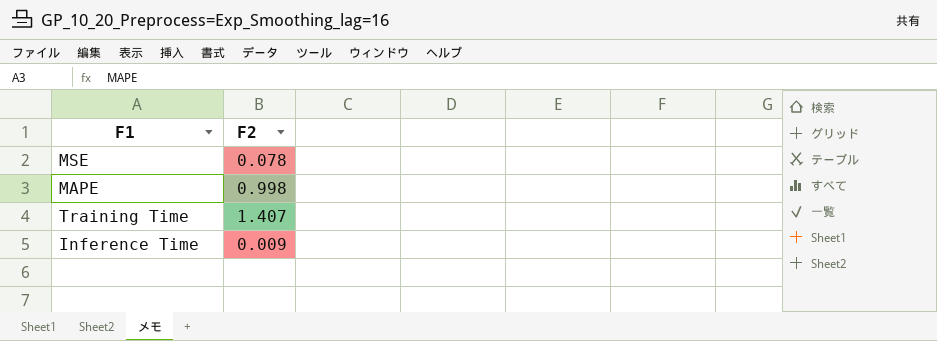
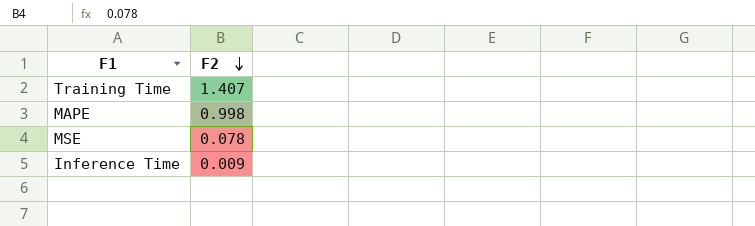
row order: none -> F2 descending

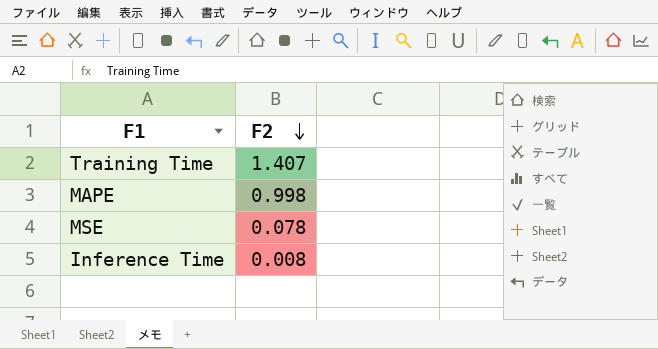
Inference Time | F2: 0.009 -> 0.008

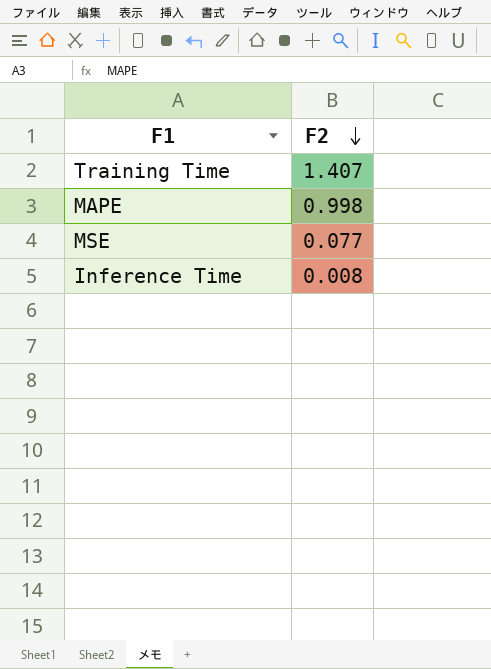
MSE | F2: 0.078 -> 0.077

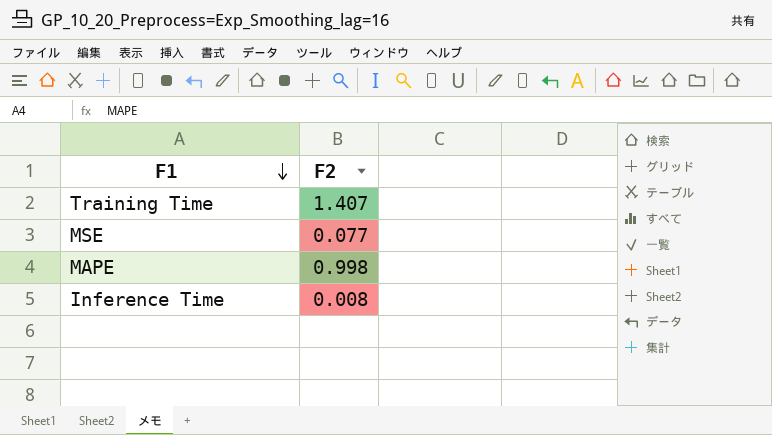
row order: F2 descending -> F1 descending

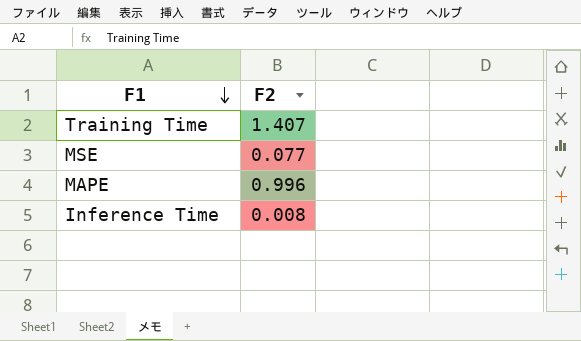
MAPE | F2: 0.998 -> 0.996

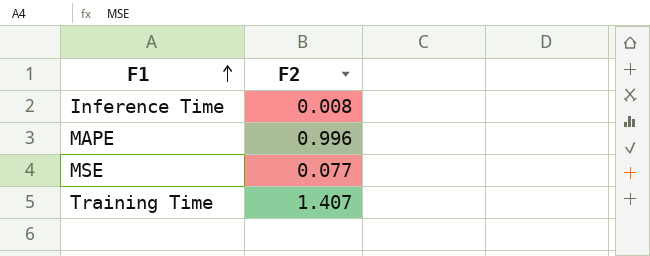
row order: F1 descending -> F1 ascending

